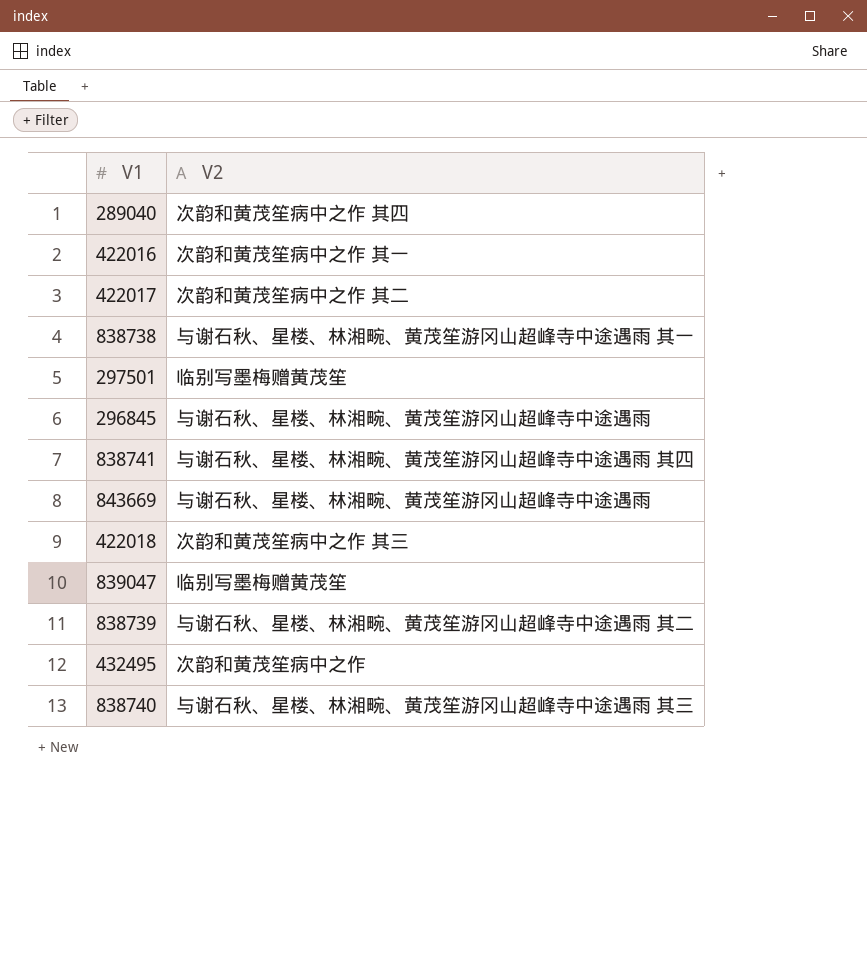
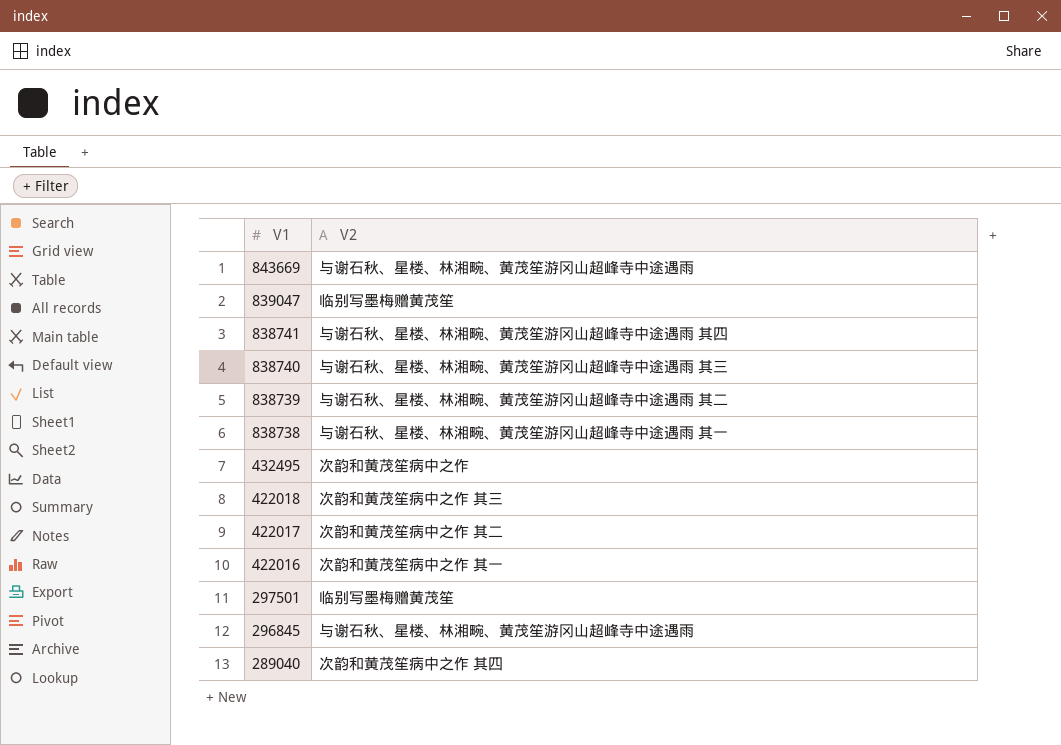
row order: none -> V1 descending

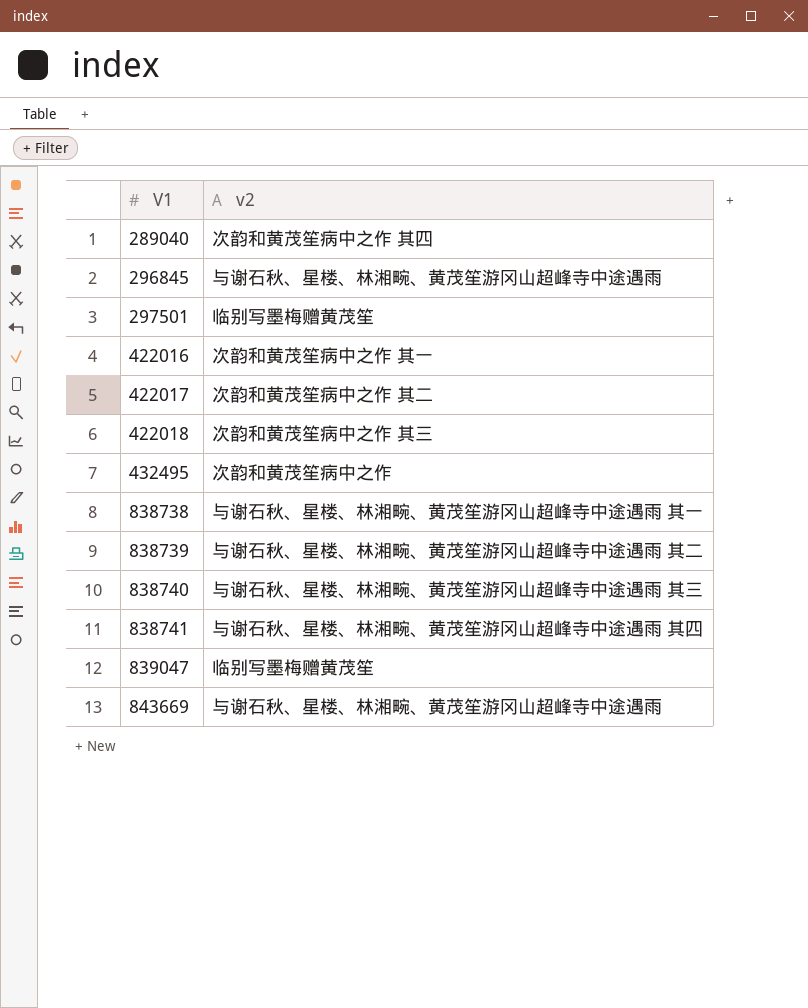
row order: V1 descending -> V1 ascending
column name: V2 -> v2

